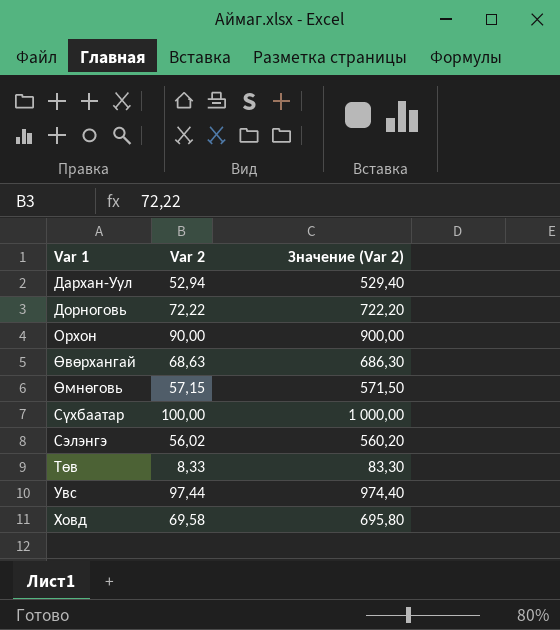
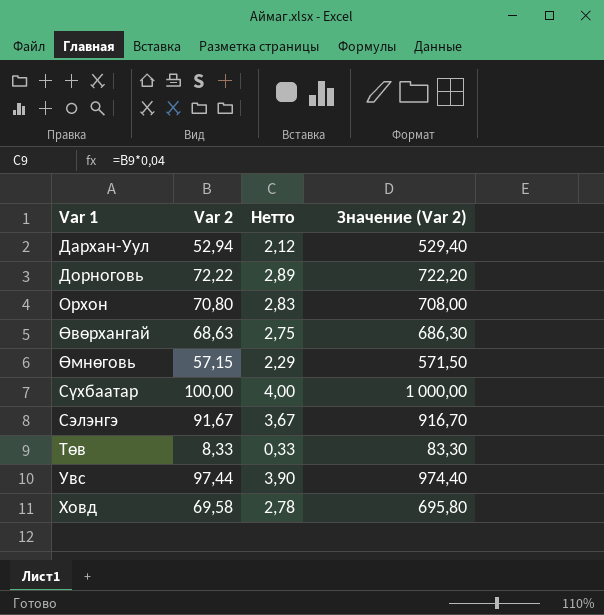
column Нетто | formula: none -> [Var 2] * 0,04
Орхон | Var 2: 90,00 -> 70,80
Орхон | Значение (Var 2): 900,00 -> 708,00
Сэлэнгэ | Var 2: 56,02 -> 91,67
Сэлэнгэ | Значение (Var 2): 560,20 -> 916,70

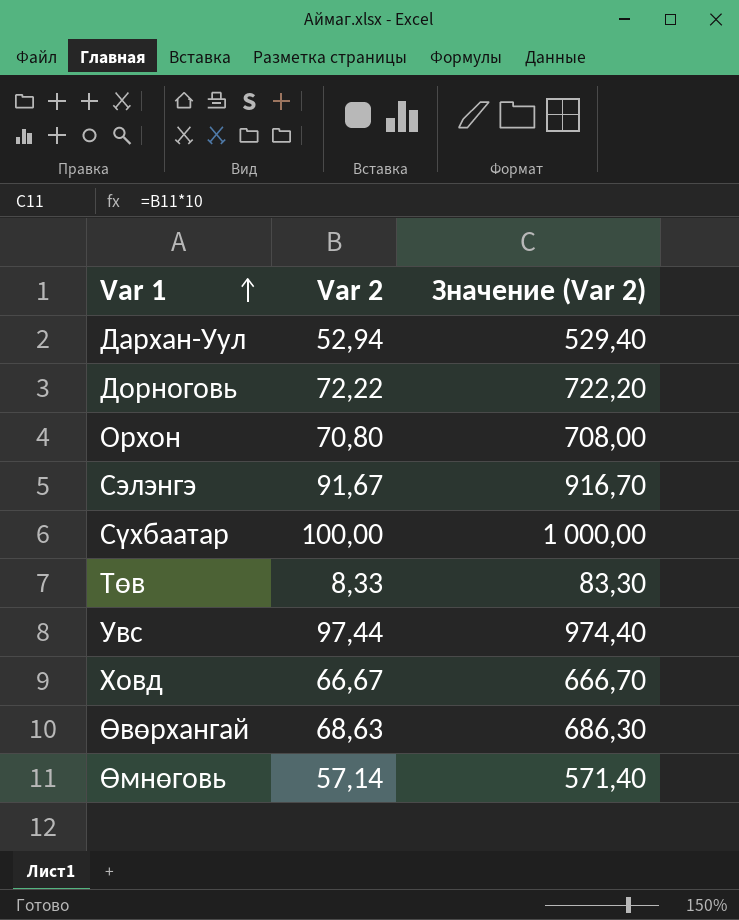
row order: none -> Var 1 ascending
column Нетто | formula: [Var 2] * 0,04 -> none
Ховд | Var 2: 69,58 -> 66,67
Ховд | Значение (Var 2): 695,80 -> 666,70
Өмнөговь | Var 2: 57,15 -> 57,14
Өмнөговь | Значение (Var 2): 571,50 -> 571,40

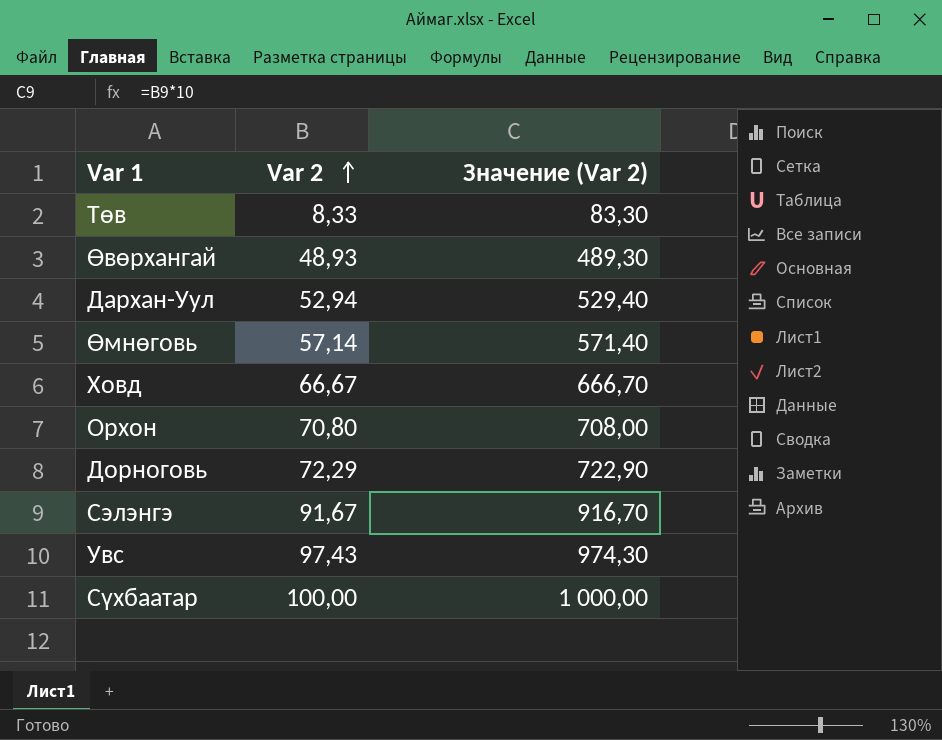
row order: Var 1 ascending -> Var 2 ascending
Өвөрхангай | Var 2: 68,63 -> 48,93
Өвөрхангай | Значение (Var 2): 686,30 -> 489,30
Дорноговь | Var 2: 72,22 -> 72,29
Дорноговь | Значение (Var 2): 722,20 -> 722,90
Увс | Var 2: 97,44 -> 97,43
Увс | Значение (Var 2): 974,40 -> 974,30

